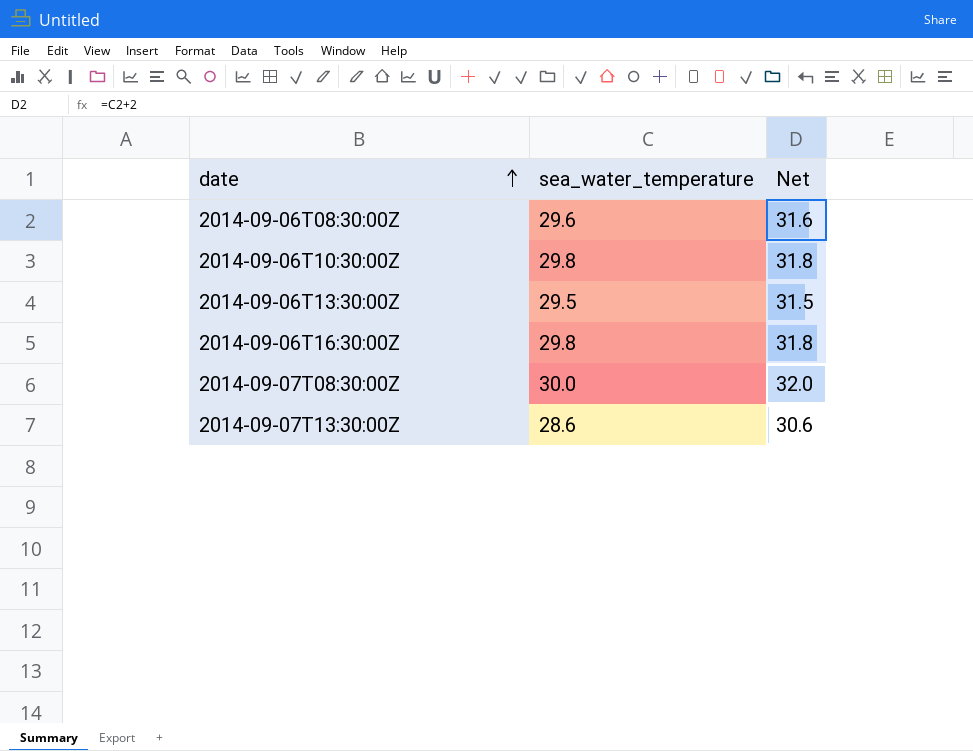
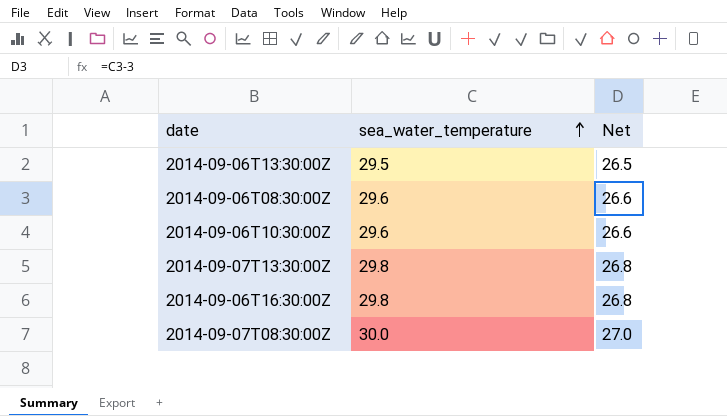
row order: date ascending -> sea_water_temperature ascending
column Net | formula: [sea_water_temperature] + 2 -> [sea_water_temperature] - 3
2014-09-06T10:30:00Z | sea_water_temperature: 29.8 -> 29.6
2014-09-07T13:30:00Z | sea_water_temperature: 28.6 -> 29.8

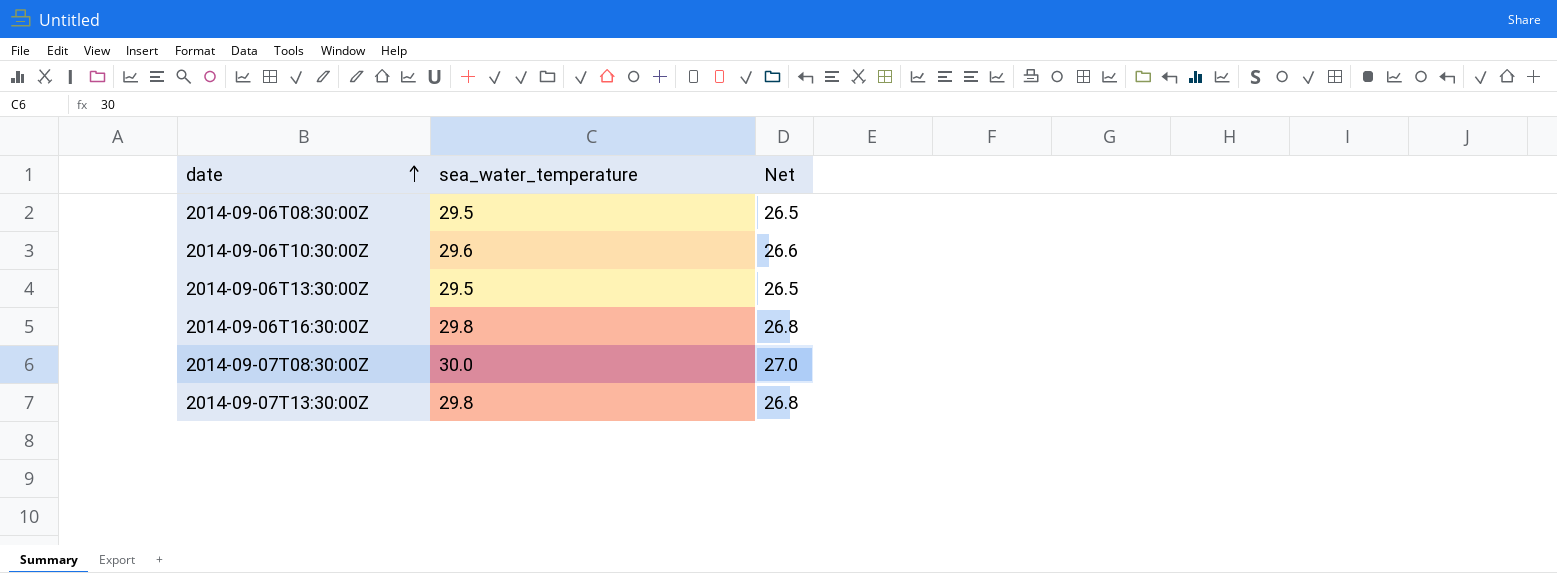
row order: sea_water_temperature ascending -> date ascending
2014-09-06T08:30:00Z | sea_water_temperature: 29.6 -> 29.5
2014-09-06T08:30:00Z | Net: 26.6 -> 26.5

